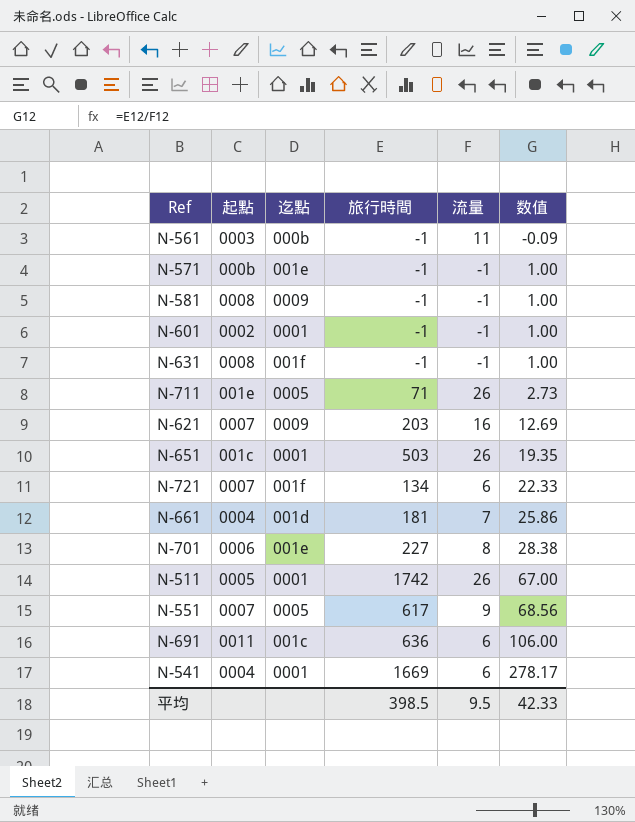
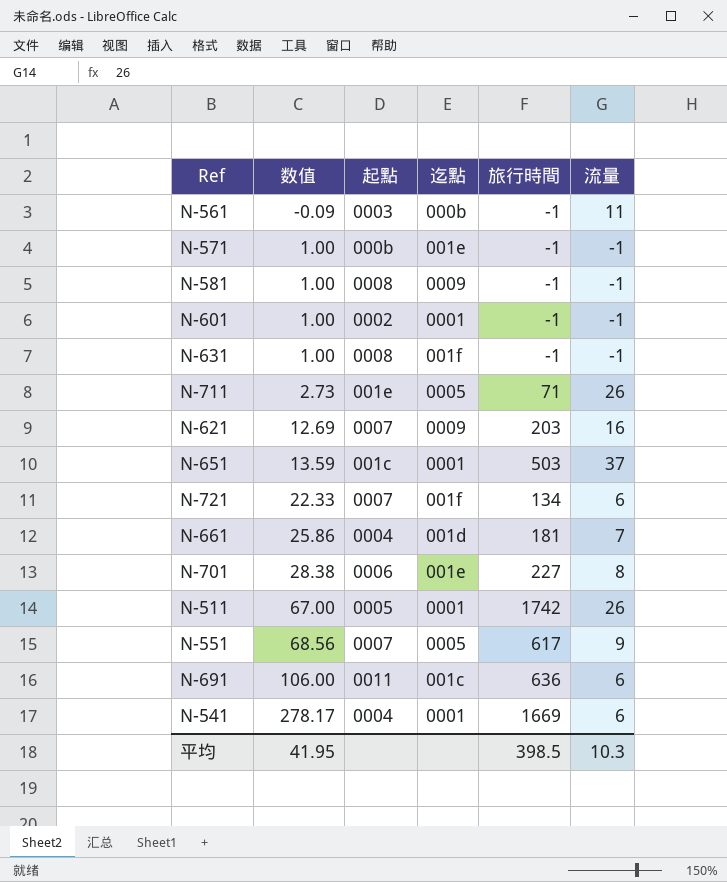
column 数值 | position: 6 -> 2
N-651 | 数值: 19.35 -> 13.59
N-651 | 流量: 26 -> 37
平均 | 数值: 42.33 -> 41.95
平均 | 流量: 9.5 -> 10.3

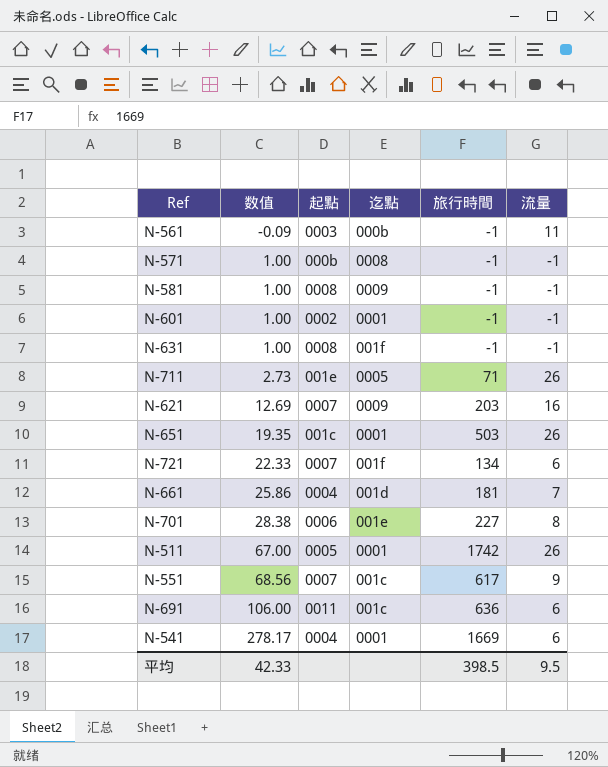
N-571 | 迄點: 001e -> 0008
N-651 | 数值: 13.59 -> 19.35
N-651 | 流量: 37 -> 26
N-551 | 迄點: 0005 -> 001c
平均 | 数值: 41.95 -> 42.33
平均 | 流量: 10.3 -> 9.5

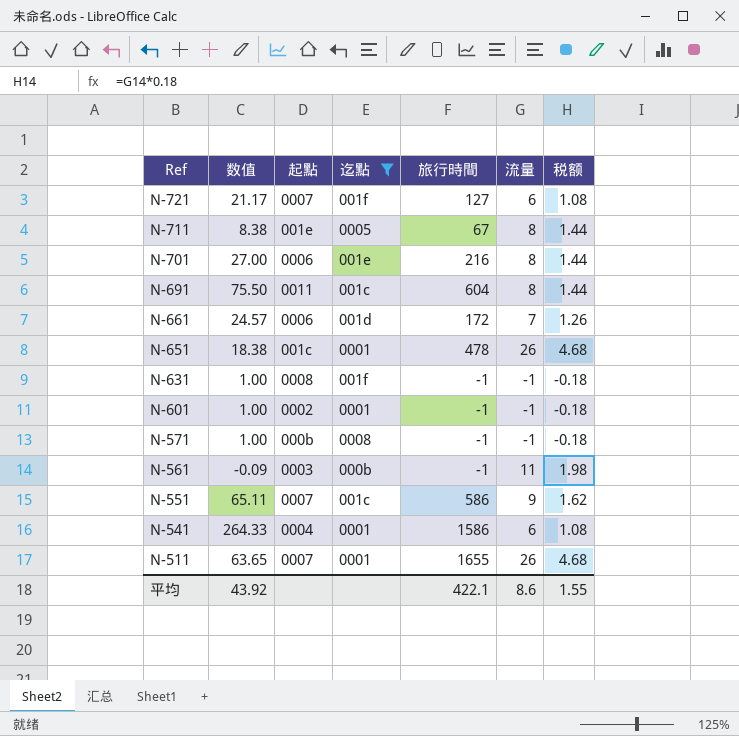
filter: none -> 迄點 != 0009
row order: 数值 ascending -> Ref descending
column 税额 | formula: none -> [流量] * 0.18
N-721 | 数值: 22.33 -> 21.17
N-721 | 旅行時間: 134 -> 127
N-711 | 数值: 2.73 -> 8.38
N-711 | 旅行時間: 71 -> 67
N-711 | 流量: 26 -> 8
N-701 | 数值: 28.38 -> 27.00
N-701 | 旅行時間: 227 -> 216
N-691 | 数值: 106.00 -> 75.50
N-691 | 旅行時間: 636 -> 604
N-691 | 流量: 6 -> 8
N-661 | 数值: 25.86 -> 24.57
N-661 | 起點: 0004 -> 0006
N-661 | 旅行時間: 181 -> 172
N-651 | 数值: 19.35 -> 18.38
N-651 | 旅行時間: 503 -> 478
N-551 | 数值: 68.56 -> 65.11
N-551 | 旅行時間: 617 -> 586
N-541 | 数值: 278.17 -> 264.33
N-541 | 旅行時間: 1669 -> 1586
N-511 | 数值: 67.00 -> 63.65
N-511 | 起點: 0005 -> 0007
N-511 | 旅行時間: 1742 -> 1655
平均 | 数值: 42.33 -> 43.92
平均 | 旅行時間: 398.5 -> 422.1
平均 | 流量: 9.5 -> 8.6

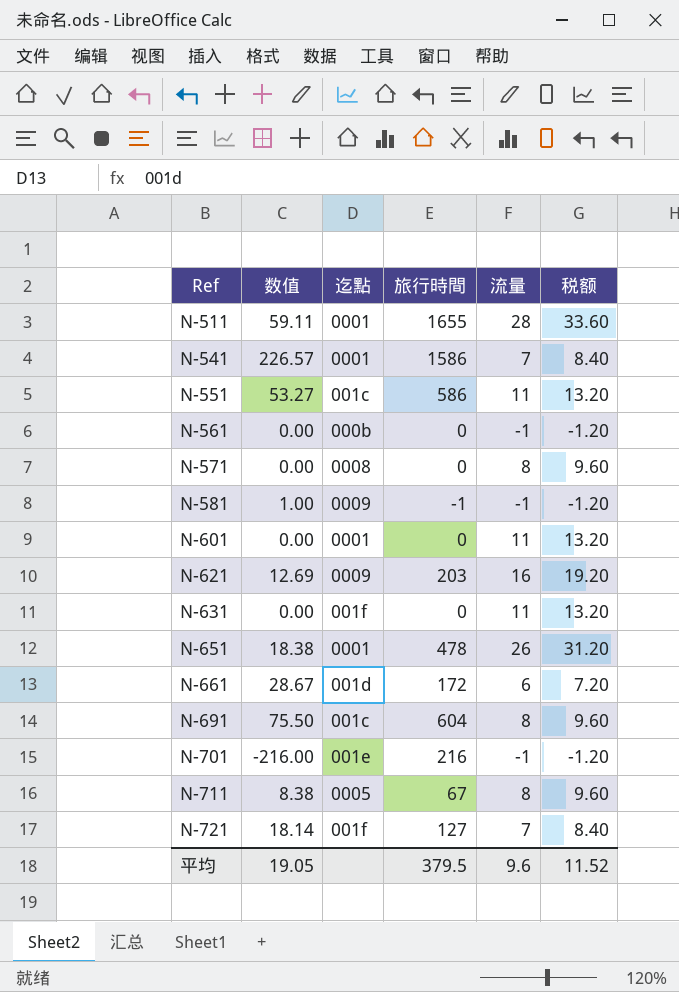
filter: 迄點 != 0009 -> none
row order: Ref descending -> Ref ascending
column 起點 | position: 3 -> none
column 税额 | formula: [流量] * 0.18 -> [流量] * 1.2
N-511 | 数值: 63.65 -> 59.11
N-511 | 流量: 26 -> 28
N-541 | 数值: 264.33 -> 226.57
N-541 | 流量: 6 -> 7
N-551 | 数值: 65.11 -> 53.27
N-551 | 流量: 9 -> 11
N-561 | 数值: -0.09 -> 0.00
N-561 | 旅行時間: -1 -> 0
N-561 | 流量: 11 -> -1
N-571 | 数值: 1.00 -> 0.00
N-571 | 旅行時間: -1 -> 0
N-571 | 流量: -1 -> 8
N-601 | 数值: 1.00 -> 0.00
N-601 | 旅行時間: -1 -> 0
N-601 | 流量: -1 -> 11
N-631 | 数值: 1.00 -> 0.00
N-631 | 旅行時間: -1 -> 0
N-631 | 流量: -1 -> 11
N-661 | 数值: 24.57 -> 28.67
N-661 | 流量: 7 -> 6
N-701 | 数值: 27.00 -> -216.00
N-701 | 流量: 8 -> -1
N-721 | 数值: 21.17 -> 18.14
N-721 | 流量: 6 -> 7
平均 | 数值: 43.92 -> 19.05
平均 | 旅行時間: 422.1 -> 379.5
平均 | 流量: 8.6 -> 9.6
平均 | 税额: 1.55 -> 11.52

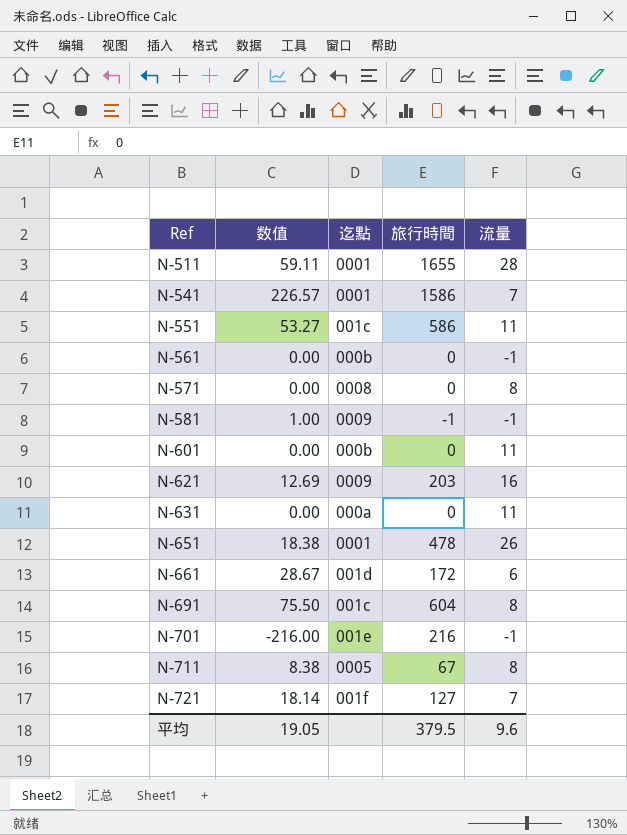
column 税额 | formula: [流量] * 1.2 -> none
N-601 | 迄點: 0001 -> 000b
N-631 | 迄點: 001f -> 000a

